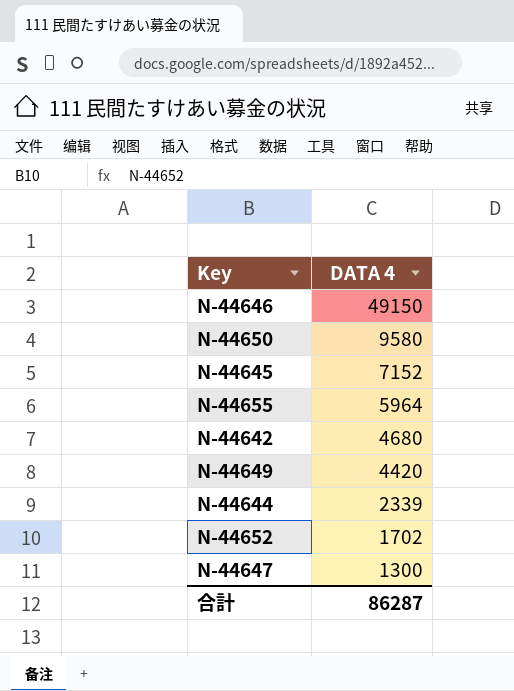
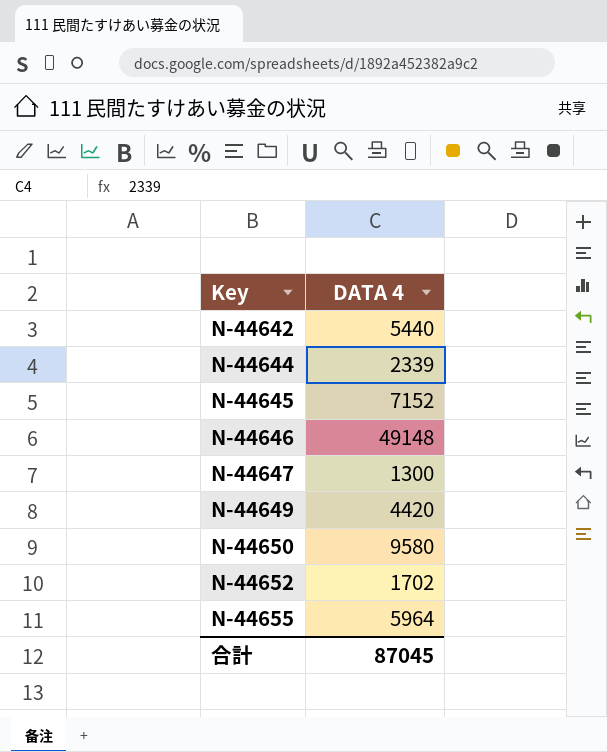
row order: DATA 4 descending -> Key ascending
N-44642 | DATA 4: 4680 -> 5440
N-44646 | DATA 4: 49150 -> 49148
合計 | DATA 4: 86287 -> 87045

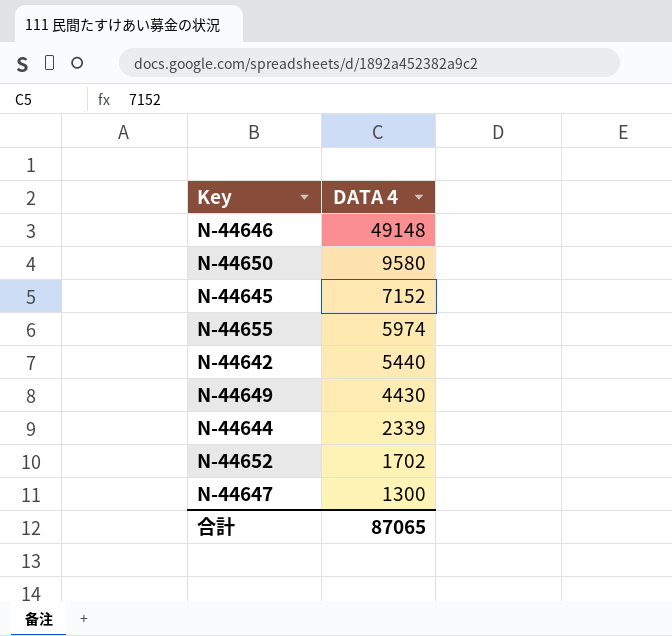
row order: Key ascending -> DATA 4 descending
N-44655 | DATA 4: 5964 -> 5974
N-44649 | DATA 4: 4420 -> 4430
合計 | DATA 4: 87045 -> 87065

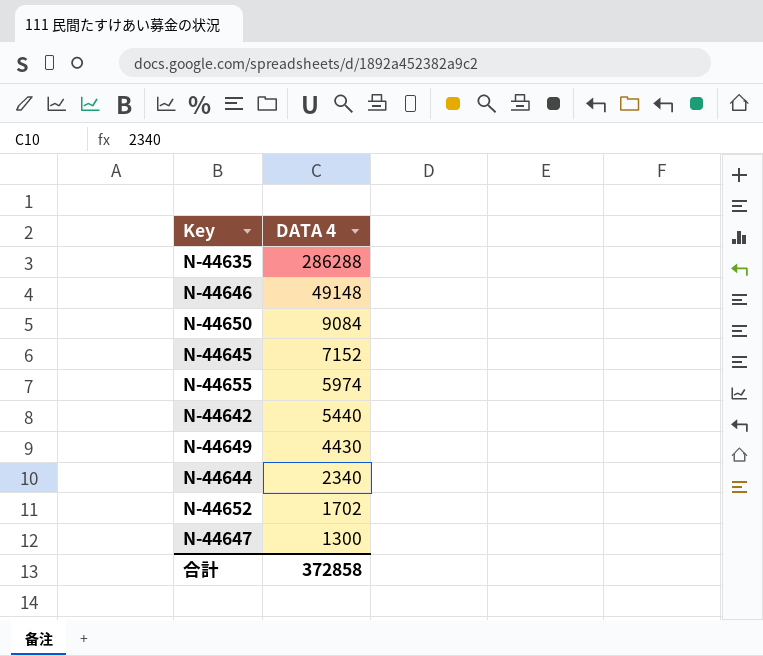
row N-44635: none -> 286288
N-44650 | DATA 4: 9580 -> 9084
N-44644 | DATA 4: 2339 -> 2340
合計 | DATA 4: 87065 -> 372858

